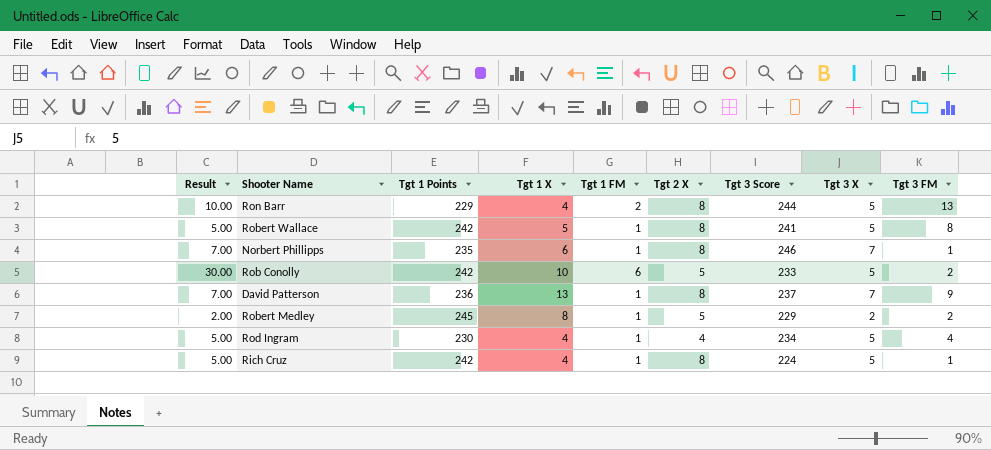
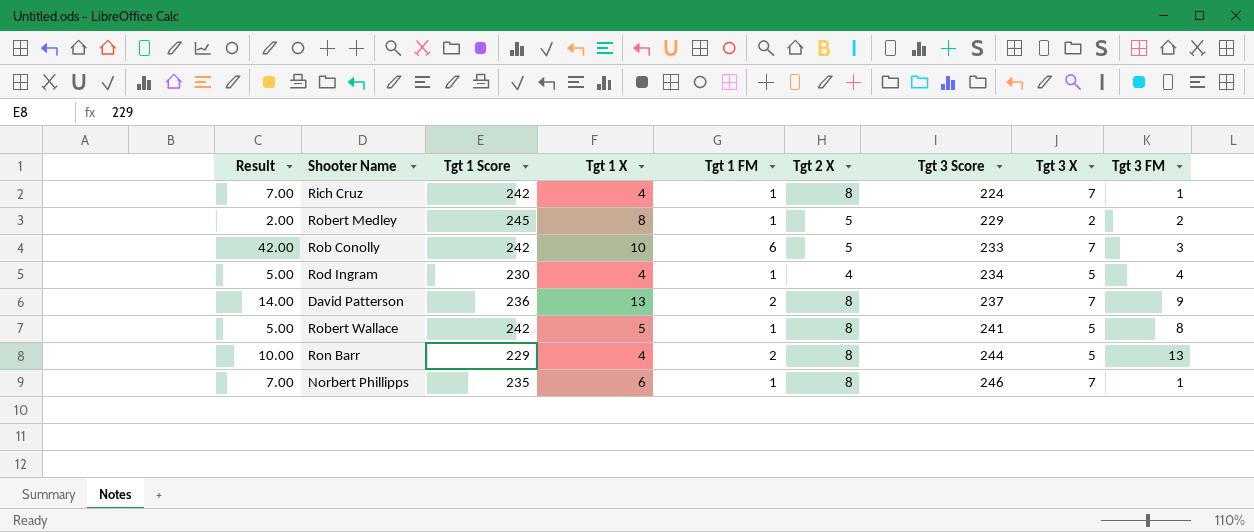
row order: none -> Tgt 3 Score ascending
column name: Tgt 1 Points -> Tgt 1 Score
Rich Cruz | Result: 5.00 -> 7.00
Rich Cruz | Tgt 3 X: 5 -> 7
Rob Conolly | Result: 30.00 -> 42.00
Rob Conolly | Tgt 3 X: 5 -> 7
Rob Conolly | Tgt 3 FM: 2 -> 3
David Patterson | Result: 7.00 -> 14.00
David Patterson | Tgt 1 FM: 1 -> 2

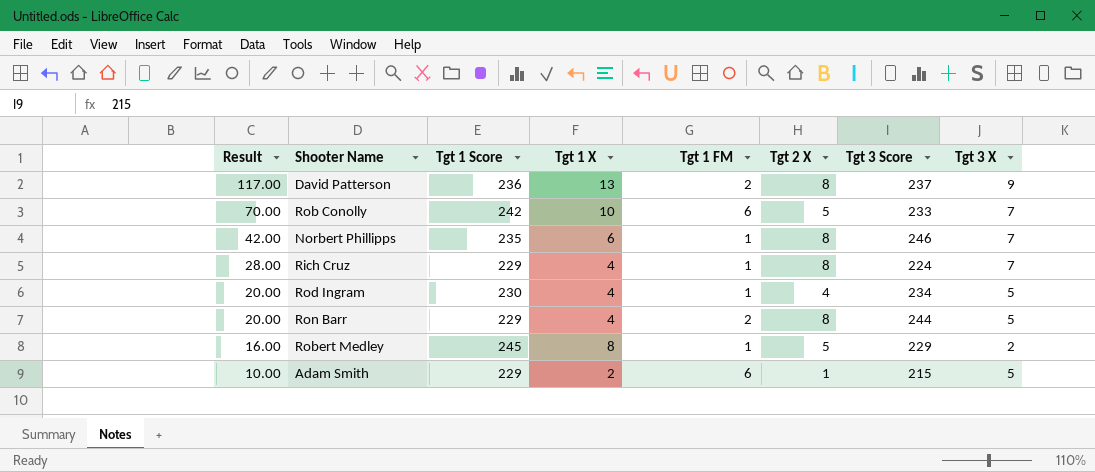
row order: Tgt 3 Score ascending -> Result descending
column Tgt 3 FM | position: 9 -> none
column Result | formula: [Tgt 1 FM] * [Tgt 3 X] -> [Tgt 1 X] * [Tgt 3 X]
row Robert Wallace: 5.00 | 242 | 5 | 1 | 8 | 241 | 5 | 8 -> none
David Patterson | Tgt 3 X: 7 -> 9
Rich Cruz | Tgt 1 Score: 242 -> 229
row Adam Smith: none -> 10.00 | 229 | 2 | 6 | 1 | 215 | 5

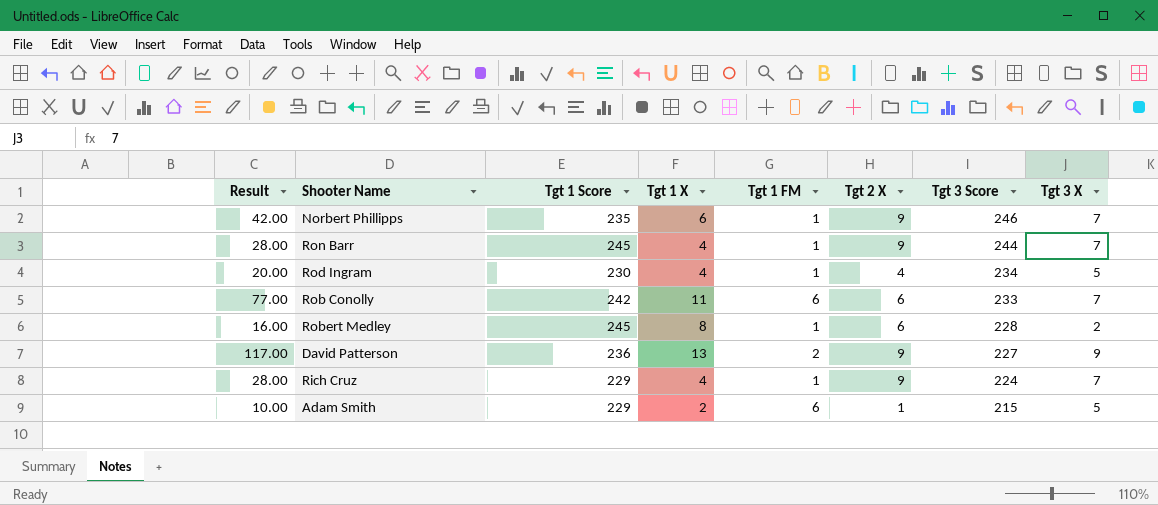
row order: Result descending -> Tgt 3 Score descending
Norbert Phillipps | Tgt 2 X: 8 -> 9
Ron Barr | Result: 20.00 -> 28.00
Ron Barr | Tgt 1 Score: 229 -> 245
Ron Barr | Tgt 1 FM: 2 -> 1
Ron Barr | Tgt 2 X: 8 -> 9
Ron Barr | Tgt 3 X: 5 -> 7
Rob Conolly | Result: 70.00 -> 77.00
Rob Conolly | Tgt 1 X: 10 -> 11
Rob Conolly | Tgt 2 X: 5 -> 6
Robert Medley | Tgt 2 X: 5 -> 6
Robert Medley | Tgt 3 Score: 229 -> 228
David Patterson | Tgt 2 X: 8 -> 9
David Patterson | Tgt 3 Score: 237 -> 227
Rich Cruz | Tgt 2 X: 8 -> 9

